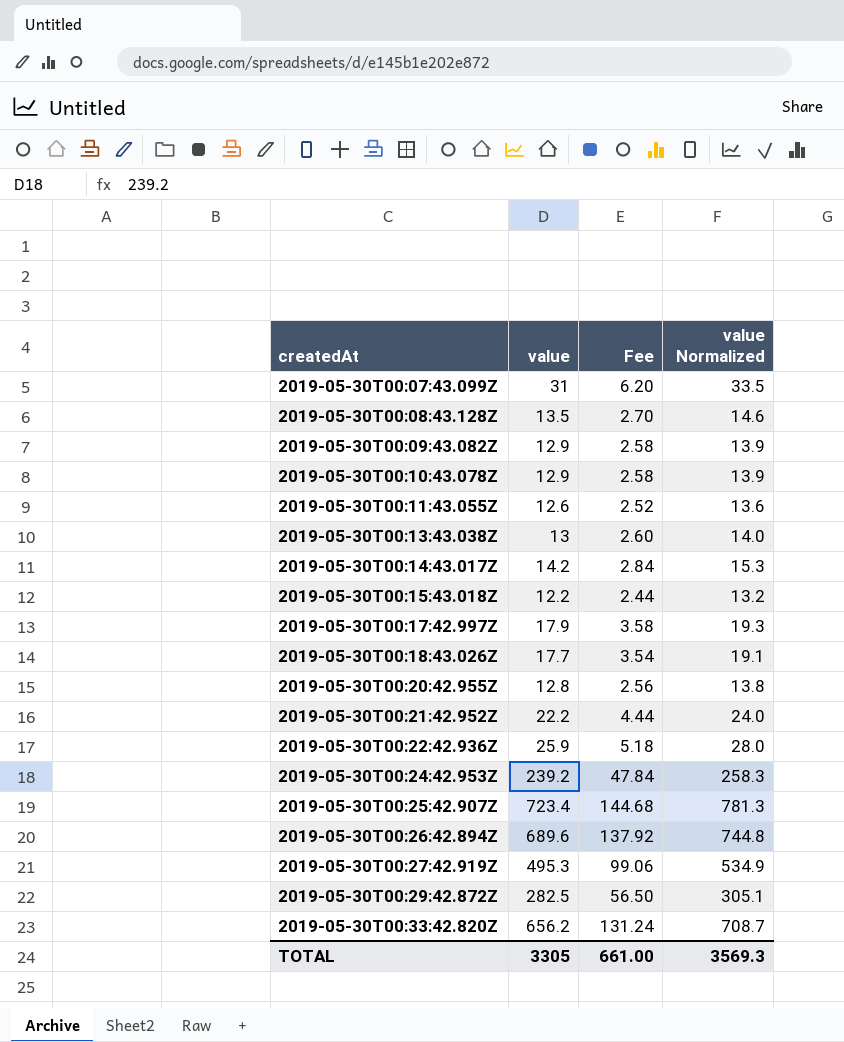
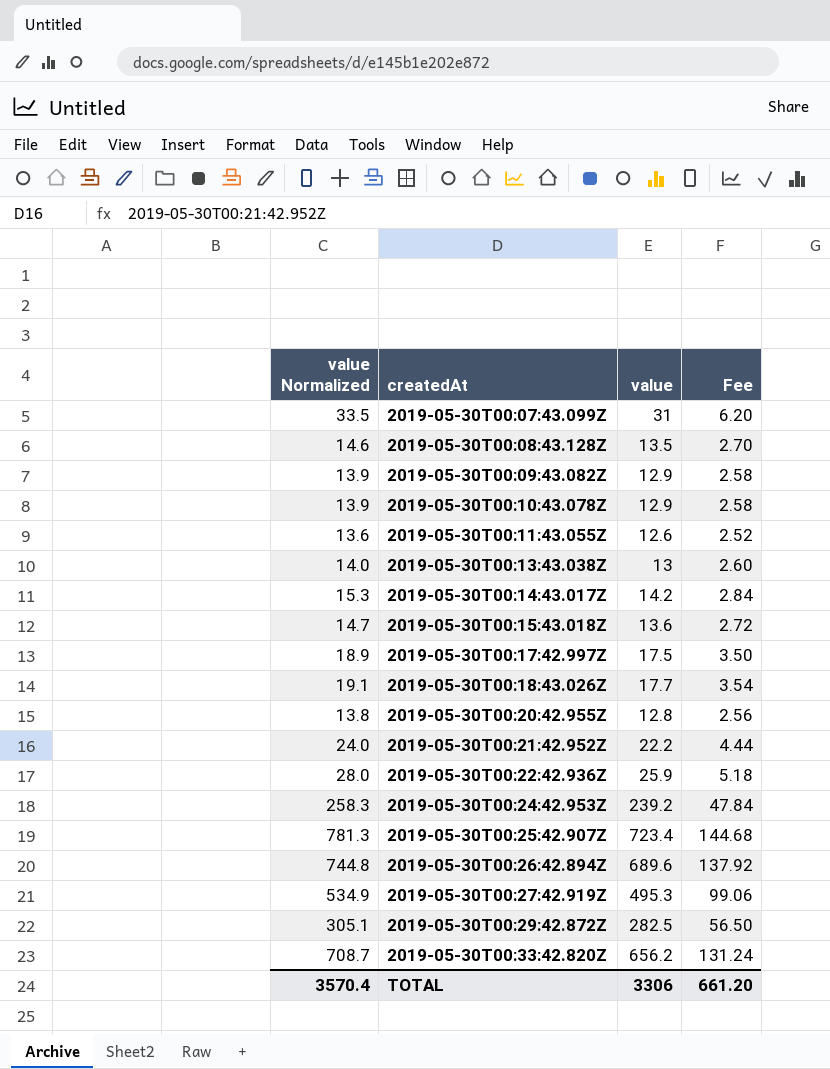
column value Normalized | position: 4 -> 1
2019-05-30T00:15:43.018Z | value Normalized: 13.2 -> 14.7
2019-05-30T00:15:43.018Z | value: 12.2 -> 13.6
2019-05-30T00:15:43.018Z | Fee: 2.44 -> 2.72
2019-05-30T00:17:42.997Z | value Normalized: 19.3 -> 18.9
2019-05-30T00:17:42.997Z | value: 17.9 -> 17.5
2019-05-30T00:17:42.997Z | Fee: 3.58 -> 3.50
TOTAL | value Normalized: 3569.3 -> 3570.4
TOTAL | value: 3305 -> 3306
TOTAL | Fee: 661.00 -> 661.20

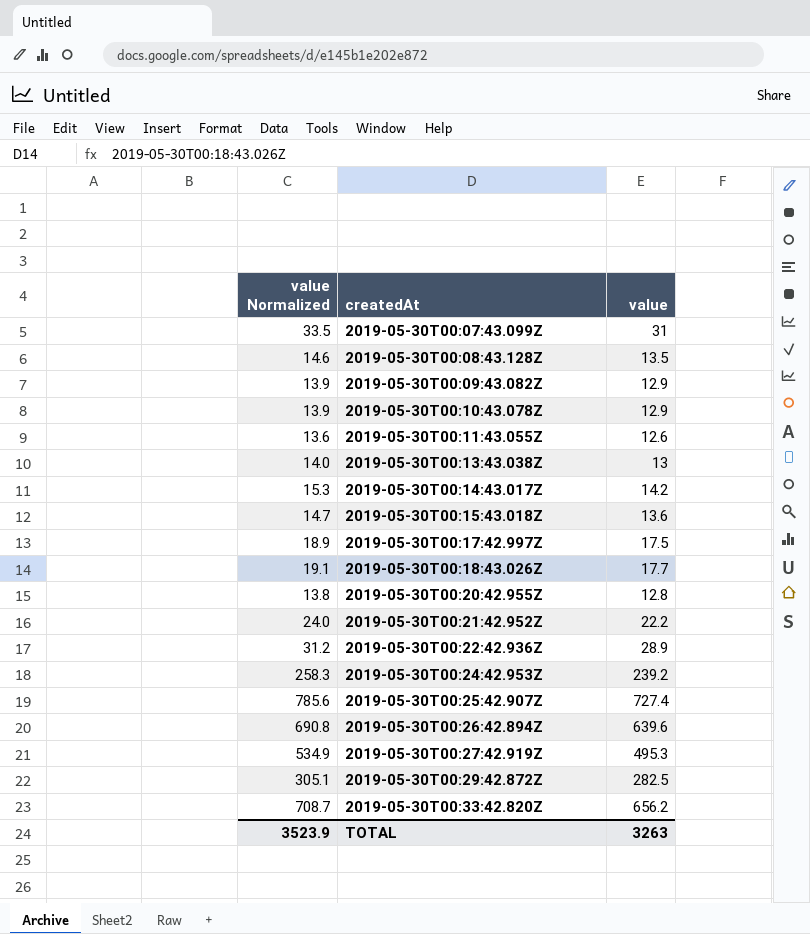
column Fee | formula: [value] * 0.2 -> none
2019-05-30T00:22:42.936Z | value Normalized: 28.0 -> 31.2
2019-05-30T00:22:42.936Z | value: 25.9 -> 28.9
2019-05-30T00:25:42.907Z | value Normalized: 781.3 -> 785.6
2019-05-30T00:25:42.907Z | value: 723.4 -> 727.4
2019-05-30T00:26:42.894Z | value Normalized: 744.8 -> 690.8
2019-05-30T00:26:42.894Z | value: 689.6 -> 639.6
TOTAL | value Normalized: 3570.4 -> 3523.9
TOTAL | value: 3306 -> 3263

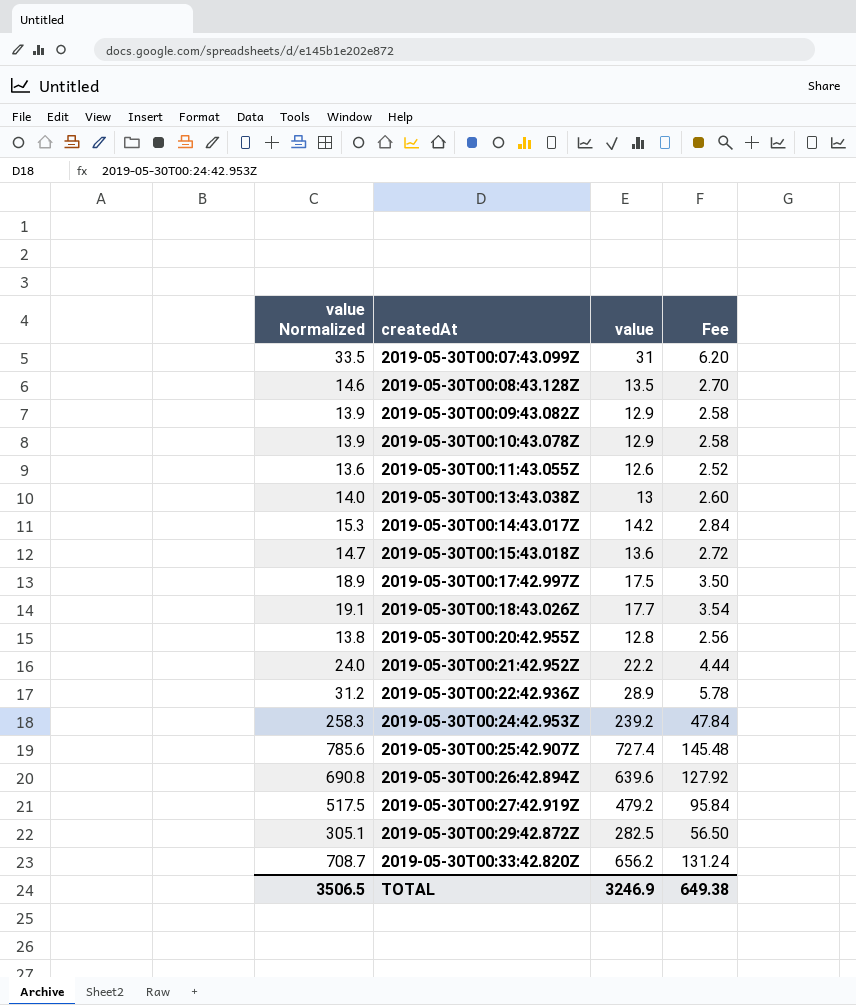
column Fee | formula: none -> [value] * 0.2
2019-05-30T00:27:42.919Z | value Normalized: 534.9 -> 517.5
2019-05-30T00:27:42.919Z | value: 495.3 -> 479.2
TOTAL | value Normalized: 3523.9 -> 3506.5
TOTAL | value: 3263 -> 3246.9

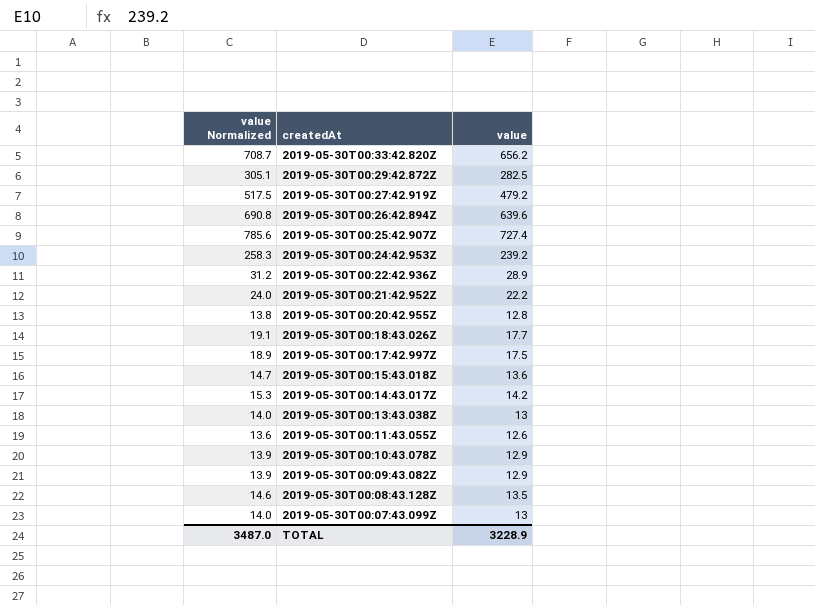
row order: createdAt ascending -> createdAt descending
column Fee | formula: [value] * 0.2 -> none
2019-05-30T00:07:43.099Z | value Normalized: 33.5 -> 14.0
2019-05-30T00:07:43.099Z | value: 31 -> 13
TOTAL | value Normalized: 3506.5 -> 3487.0
TOTAL | value: 3246.9 -> 3228.9

